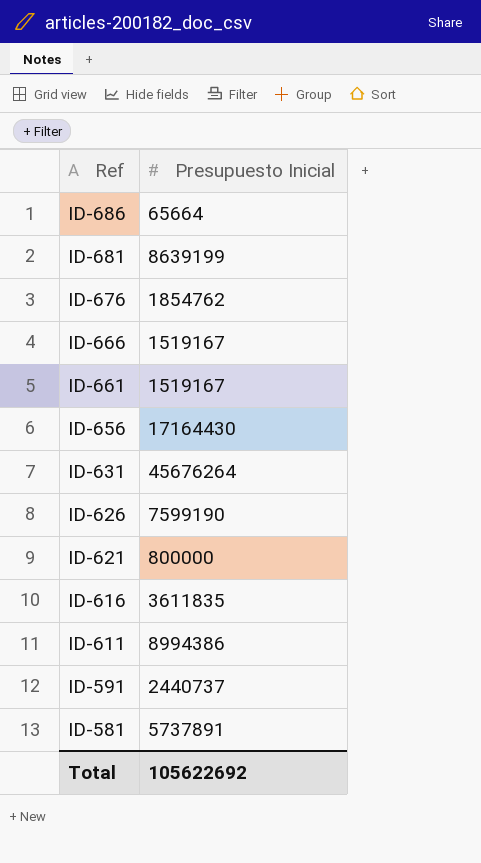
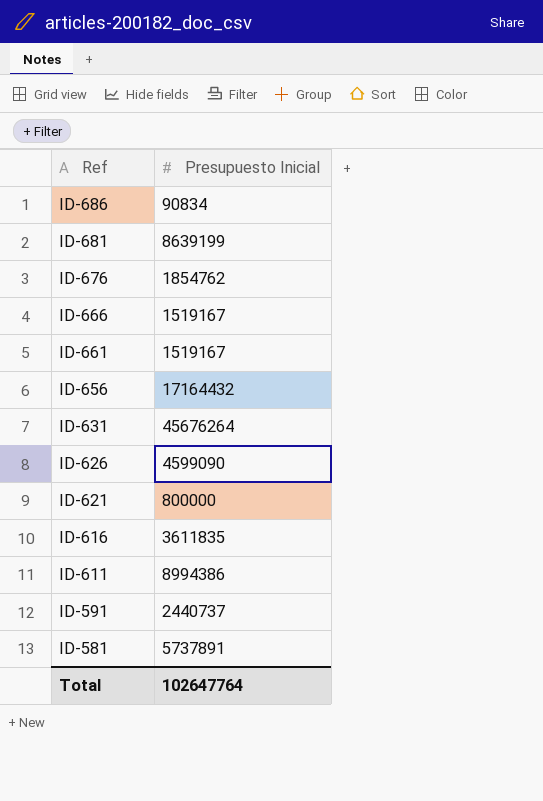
ID-686 | Presupuesto Inicial: 65664 -> 90834
ID-656 | Presupuesto Inicial: 17164430 -> 17164432
ID-626 | Presupuesto Inicial: 7599190 -> 4599090
Total | Presupuesto Inicial: 105622692 -> 102647764

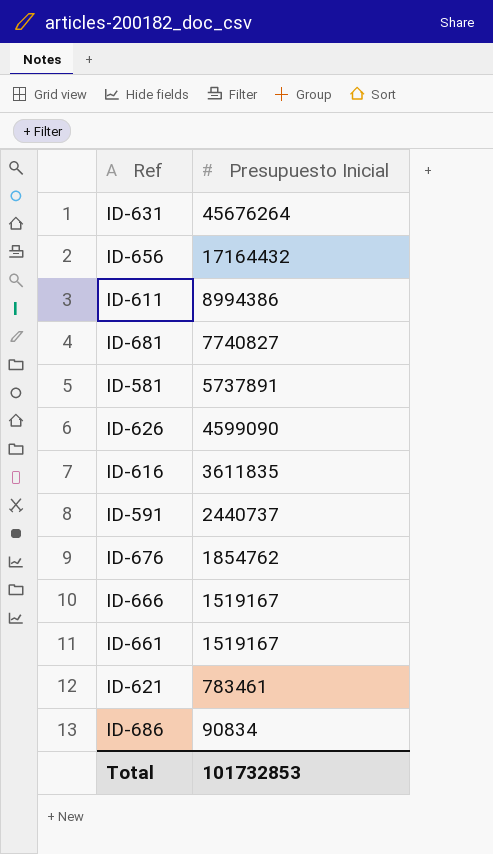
row order: Ref descending -> Presupuesto Inicial descending
ID-681 | Presupuesto Inicial: 8639199 -> 7740827
ID-621 | Presupuesto Inicial: 800000 -> 783461
Total | Presupuesto Inicial: 102647764 -> 101732853

